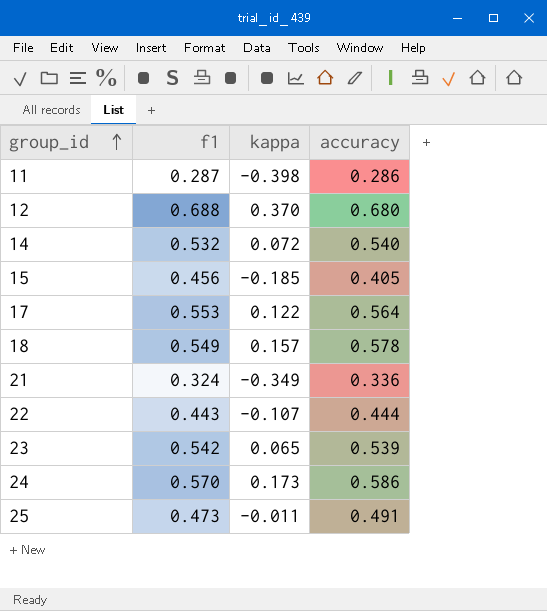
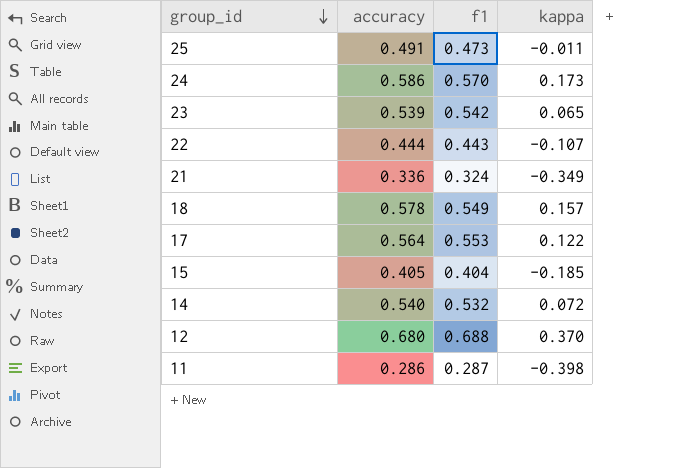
row order: group_id ascending -> group_id descending
column accuracy | position: 4 -> 2
15 | f1: 0.456 -> 0.404

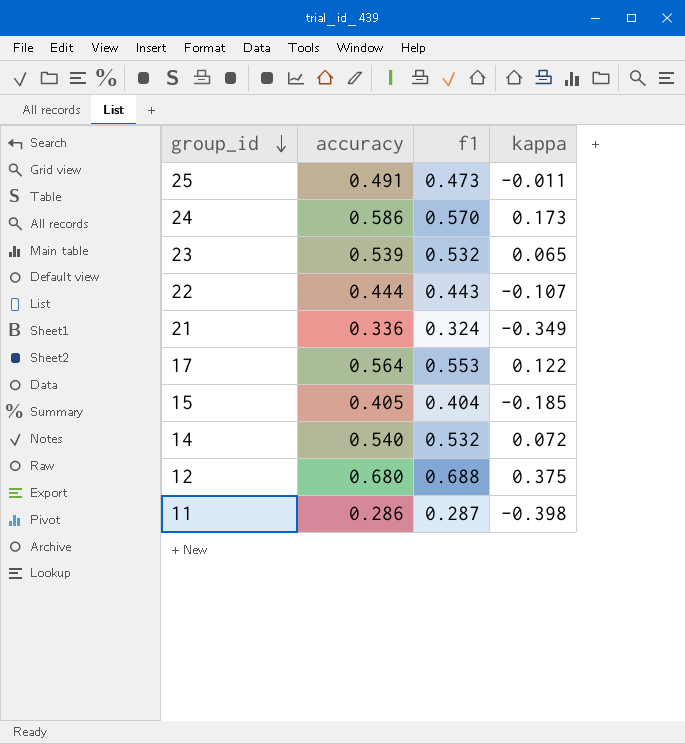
row 18: 0.578 | 0.549 | 0.157 -> none
23 | f1: 0.542 -> 0.532
12 | kappa: 0.370 -> 0.375

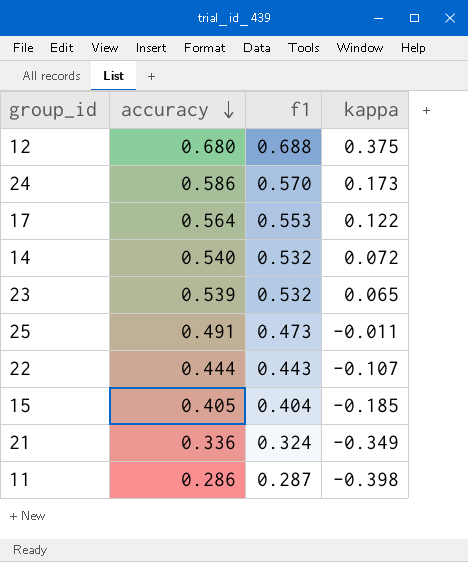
row order: group_id descending -> accuracy descending

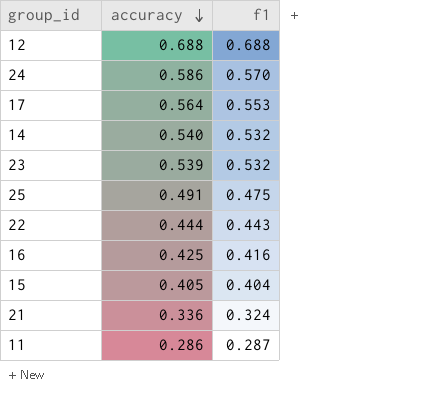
column kappa | position: 4 -> none
12 | accuracy: 0.680 -> 0.688
25 | f1: 0.473 -> 0.475
row 16: none -> 0.425 | 0.416

